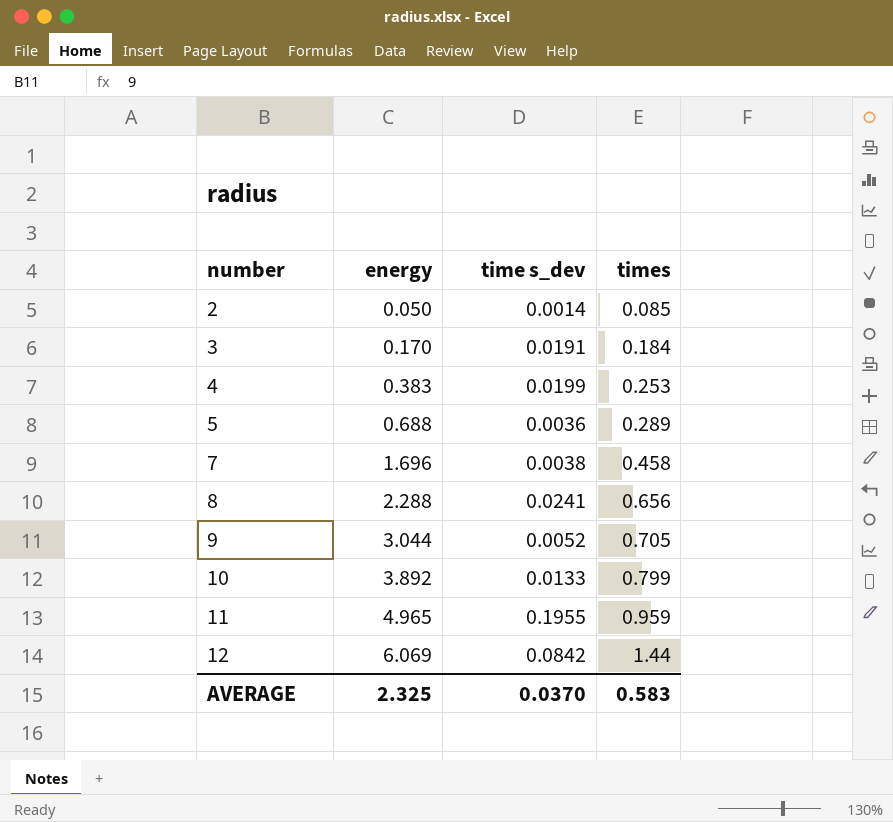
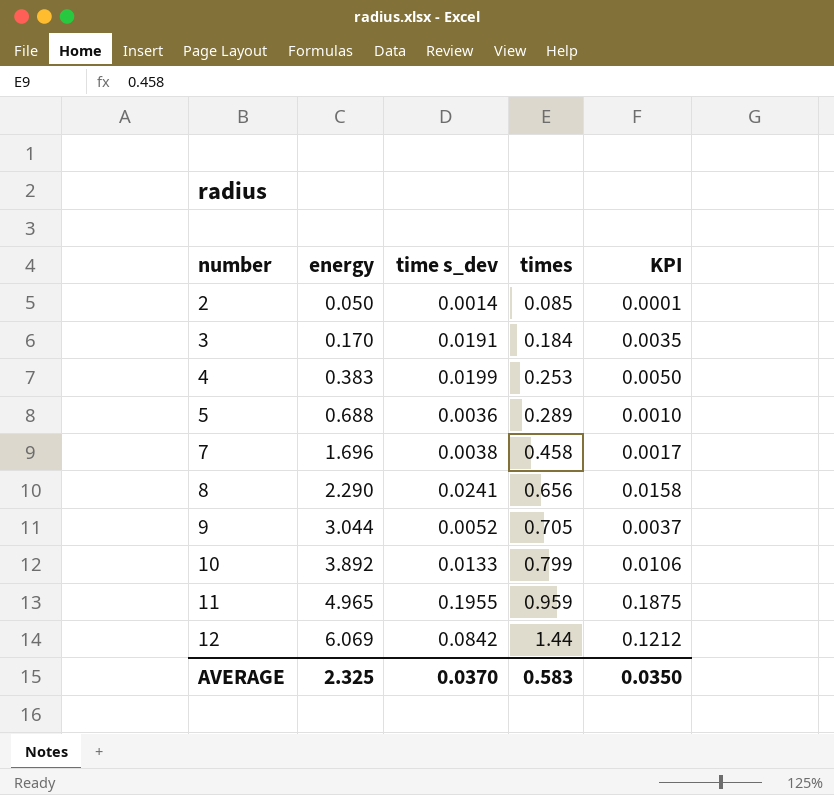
column KPI | formula: none -> [time s_dev] * [times]
8 | energy: 2.288 -> 2.290

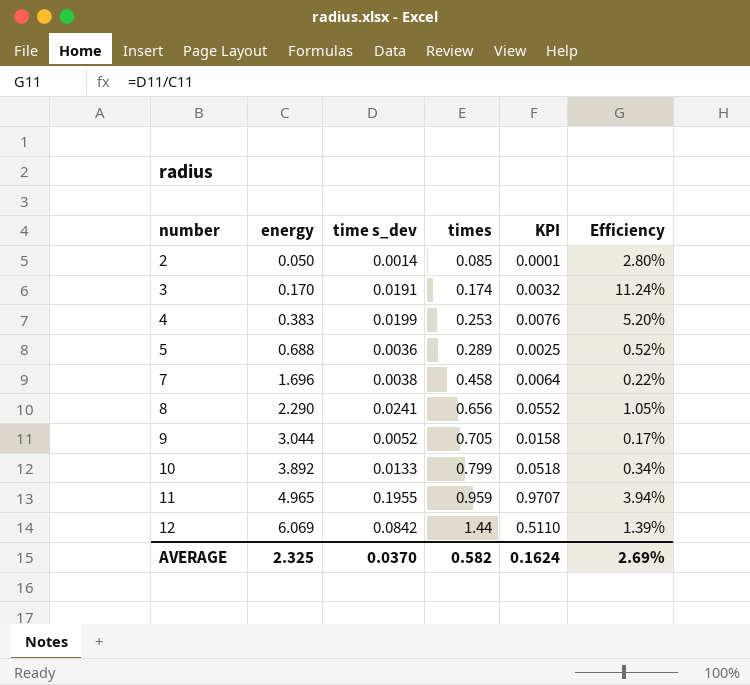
column KPI | formula: [time s_dev] * [times] -> [energy] * [time s_dev]
column Efficiency | formula: none -> [time s_dev] / [energy]
3 | times: 0.184 -> 0.174
AVERAGE | times: 0.583 -> 0.582
AVERAGE | KPI: 0.0350 -> 0.1624

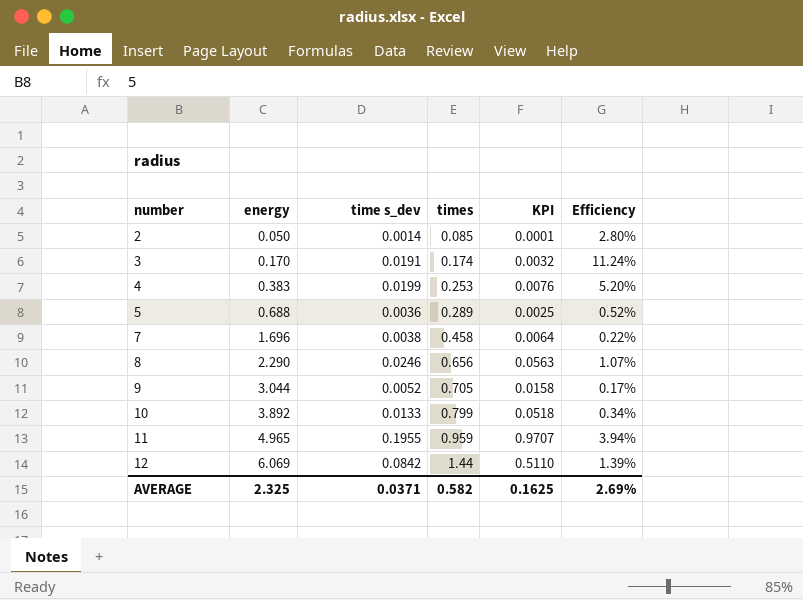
8 | time s_dev: 0.0241 -> 0.0246
8 | KPI: 0.0552 -> 0.0563
8 | Efficiency: 1.05% -> 1.07%
AVERAGE | time s_dev: 0.0370 -> 0.0371
AVERAGE | KPI: 0.1624 -> 0.1625

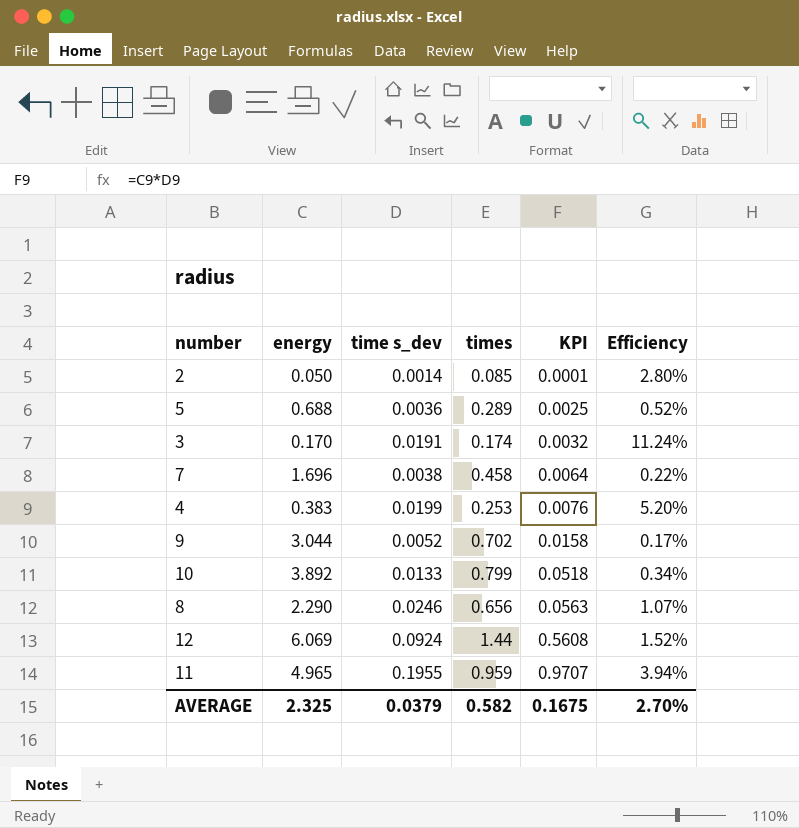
row order: number ascending -> KPI ascending
9 | times: 0.705 -> 0.702
12 | time s_dev: 0.0842 -> 0.0924
12 | KPI: 0.5110 -> 0.5608
12 | Efficiency: 1.39% -> 1.52%
AVERAGE | time s_dev: 0.0371 -> 0.0379
AVERAGE | KPI: 0.1625 -> 0.1675
AVERAGE | Efficiency: 2.69% -> 2.70%

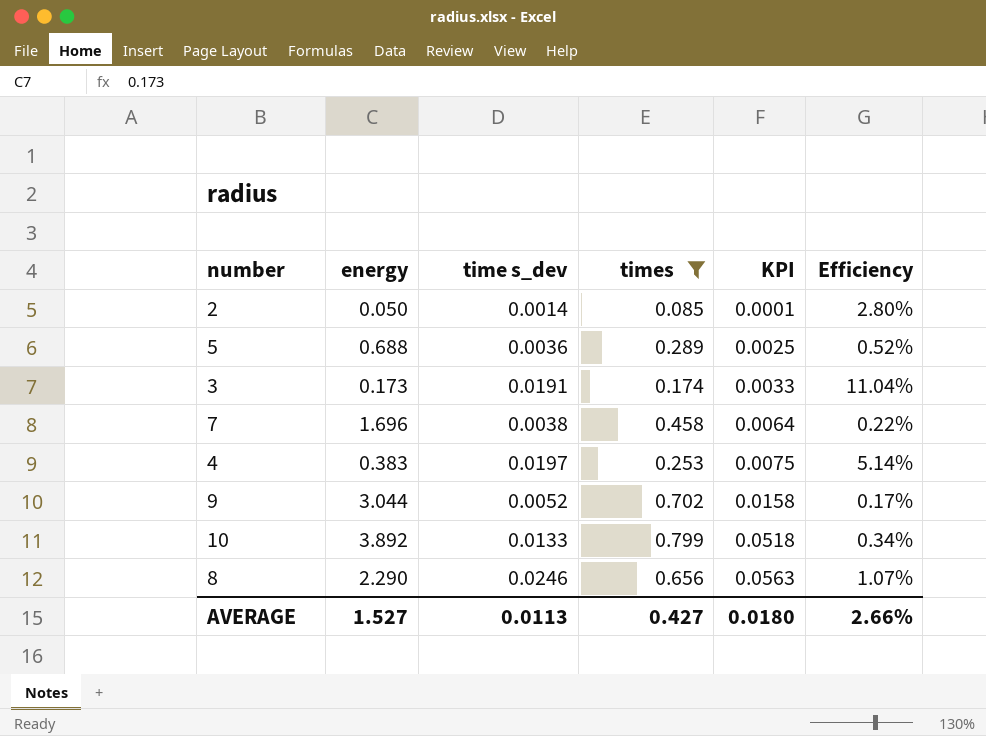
filter: none -> times <= 0.799
3 | energy: 0.170 -> 0.173
3 | KPI: 0.0032 -> 0.0033
3 | Efficiency: 11.24% -> 11.04%
4 | time s_dev: 0.0199 -> 0.0197
4 | KPI: 0.0076 -> 0.0075
4 | Efficiency: 5.20% -> 5.14%
AVERAGE | energy: 2.325 -> 1.527
AVERAGE | time s_dev: 0.0379 -> 0.0113
AVERAGE | times: 0.582 -> 0.427
AVERAGE | KPI: 0.1675 -> 0.0180
AVERAGE | Efficiency: 2.70% -> 2.66%

